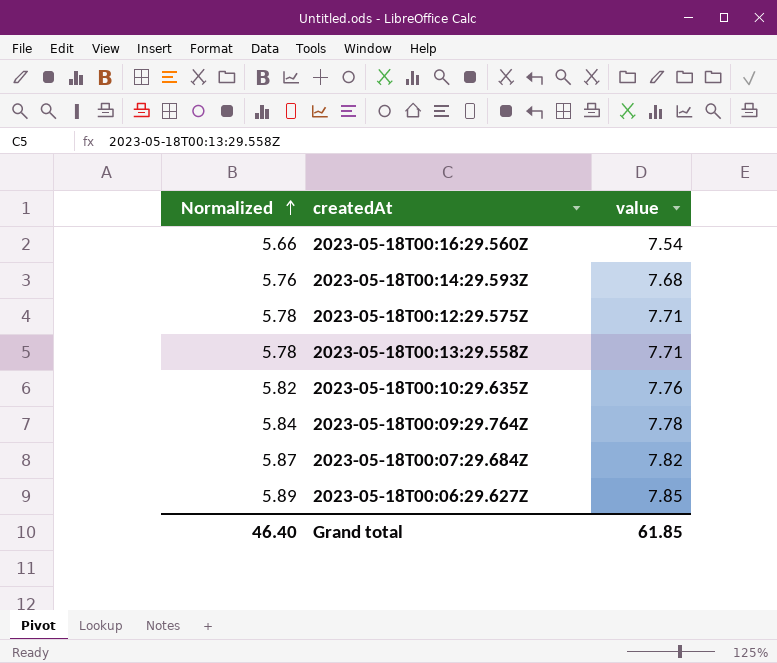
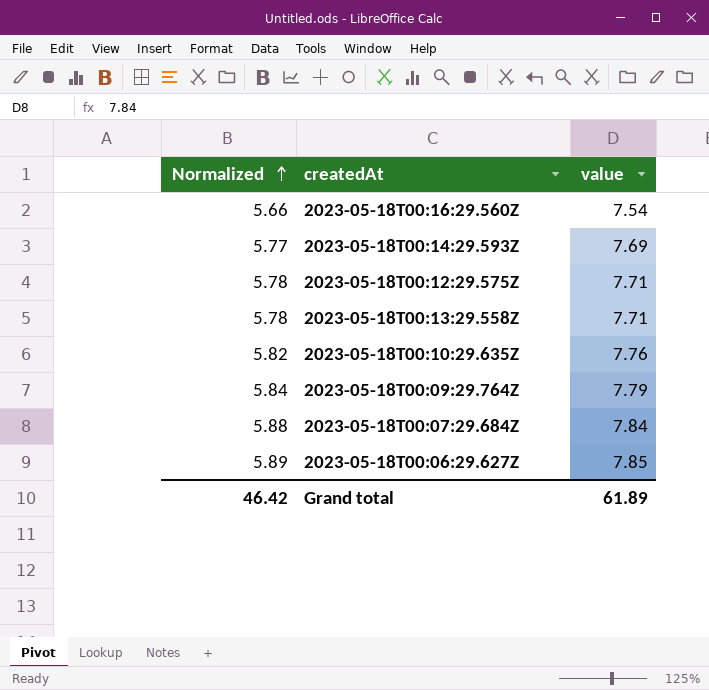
2023-05-18T00:14:29.593Z | Normalized: 5.76 -> 5.77
2023-05-18T00:14:29.593Z | value: 7.68 -> 7.69
2023-05-18T00:09:29.764Z | value: 7.78 -> 7.79
2023-05-18T00:07:29.684Z | Normalized: 5.87 -> 5.88
2023-05-18T00:07:29.684Z | value: 7.82 -> 7.84
Grand total | Normalized: 46.40 -> 46.42
Grand total | value: 61.85 -> 61.89

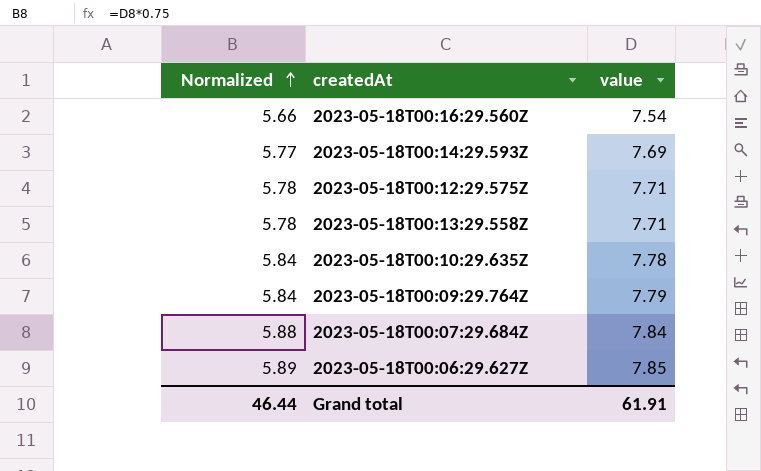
2023-05-18T00:10:29.635Z | Normalized: 5.82 -> 5.84
2023-05-18T00:10:29.635Z | value: 7.76 -> 7.78
Grand total | Normalized: 46.42 -> 46.44
Grand total | value: 61.89 -> 61.91

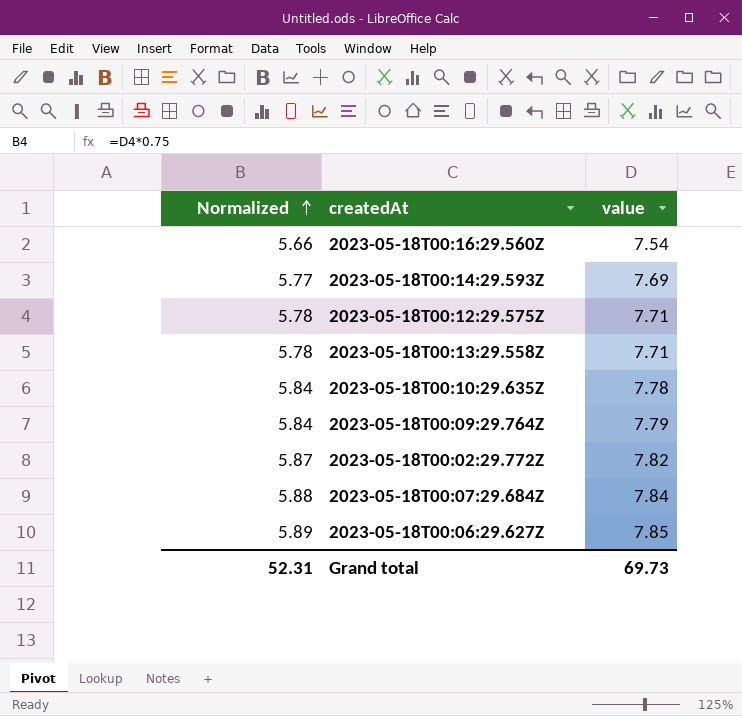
row 2023-05-18T00:02:29.772Z: none -> 5.87 | 7.82
Grand total | Normalized: 46.44 -> 52.31
Grand total | value: 61.91 -> 69.73

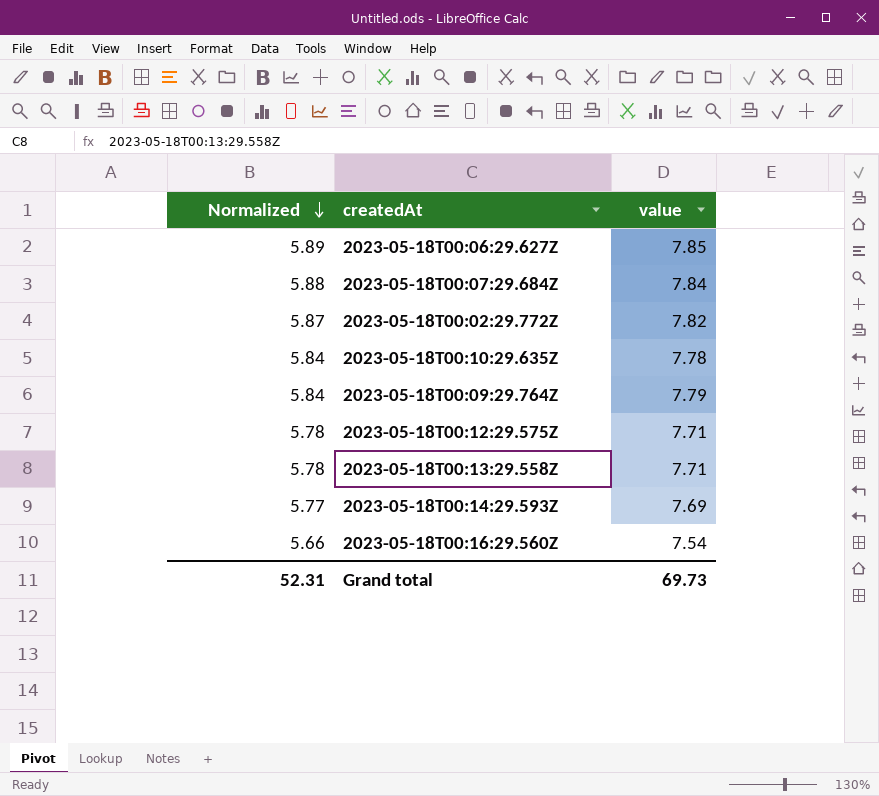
row order: Normalized ascending -> Normalized descending

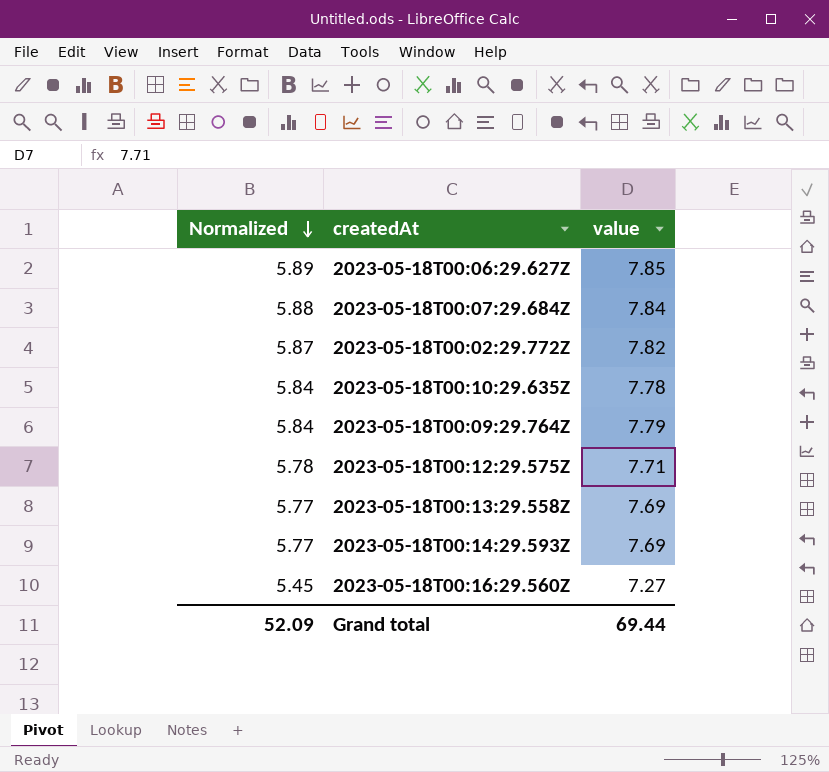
2023-05-18T00:13:29.558Z | Normalized: 5.78 -> 5.77
2023-05-18T00:13:29.558Z | value: 7.71 -> 7.69
2023-05-18T00:16:29.560Z | Normalized: 5.66 -> 5.45
2023-05-18T00:16:29.560Z | value: 7.54 -> 7.27
Grand total | Normalized: 52.31 -> 52.09
Grand total | value: 69.73 -> 69.44

